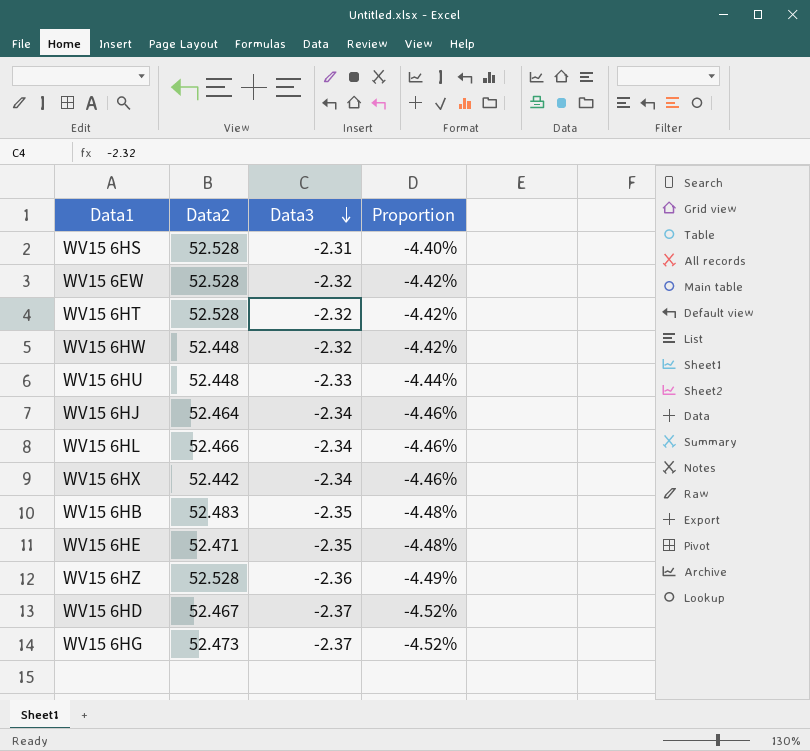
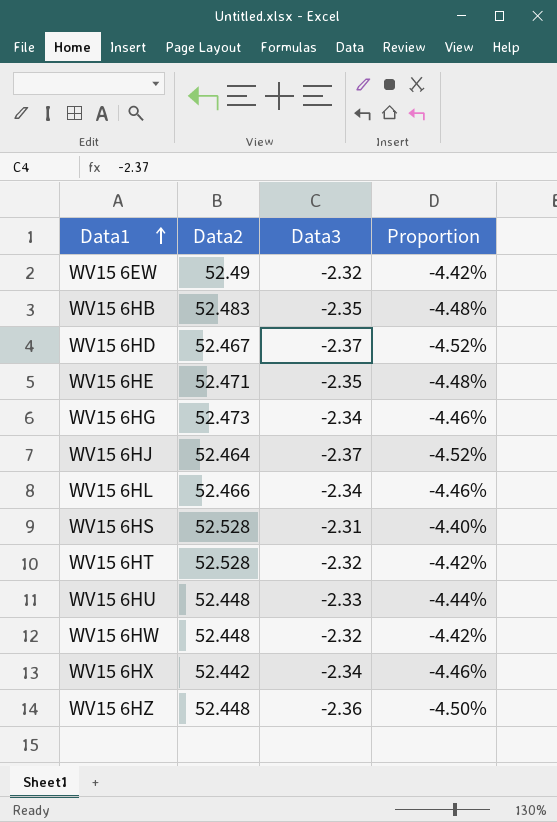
row order: Data3 descending -> Data1 ascending
WV15 6EW | Data2: 52.528 -> 52.49
WV15 6HG | Data3: -2.37 -> -2.34
WV15 6HG | Proportion: -4.52% -> -4.46%
WV15 6HJ | Data3: -2.34 -> -2.37
WV15 6HJ | Proportion: -4.46% -> -4.52%
WV15 6HZ | Data2: 52.528 -> 52.448
WV15 6HZ | Proportion: -4.49% -> -4.50%

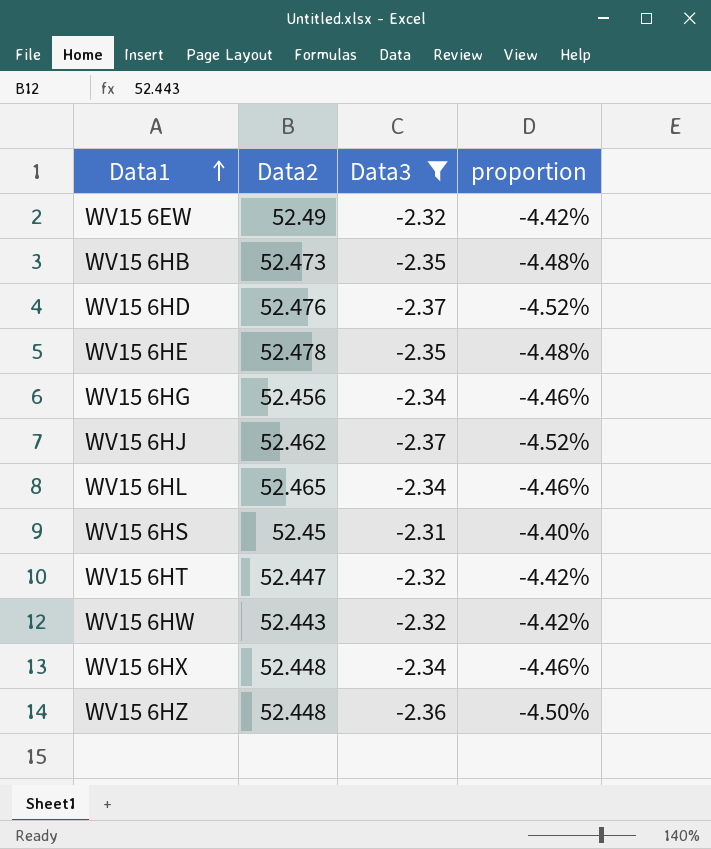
filter: none -> Data3 != -2.33
column name: Proportion -> proportion
WV15 6HB | Data2: 52.483 -> 52.473
WV15 6HD | Data2: 52.467 -> 52.476
WV15 6HE | Data2: 52.471 -> 52.478
WV15 6HG | Data2: 52.473 -> 52.456
WV15 6HJ | Data2: 52.464 -> 52.462
WV15 6HL | Data2: 52.466 -> 52.465
WV15 6HS | Data2: 52.528 -> 52.45
WV15 6HT | Data2: 52.528 -> 52.447
WV15 6HW | Data2: 52.448 -> 52.443
WV15 6HX | Data2: 52.442 -> 52.448

